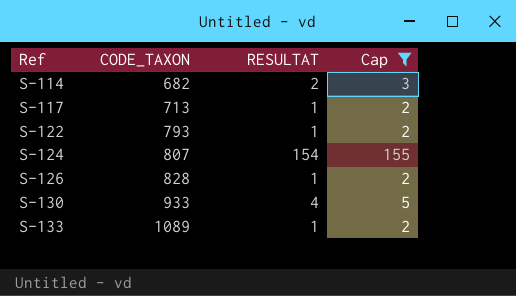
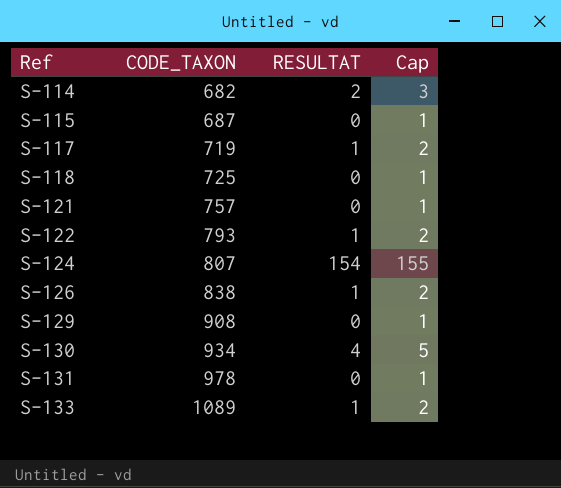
filter: Cap != 1 -> none
S-117 | CODE_TAXON: 713 -> 719
S-126 | CODE_TAXON: 828 -> 838
S-130 | CODE_TAXON: 933 -> 934

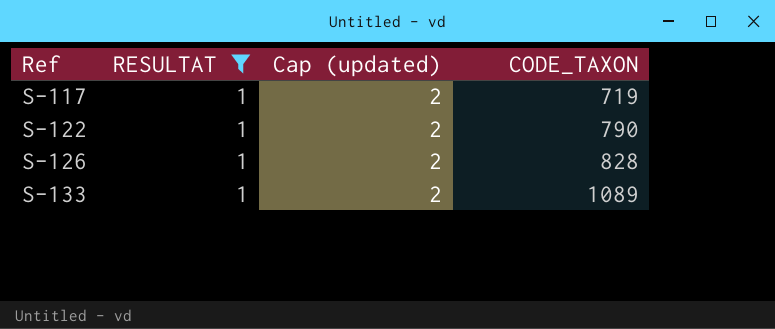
filter: none -> RESULTAT = 1
column name: Cap -> Cap (updated)
column CODE_TAXON | position: 2 -> 4
S-122 | CODE_TAXON: 793 -> 790
S-126 | CODE_TAXON: 838 -> 828

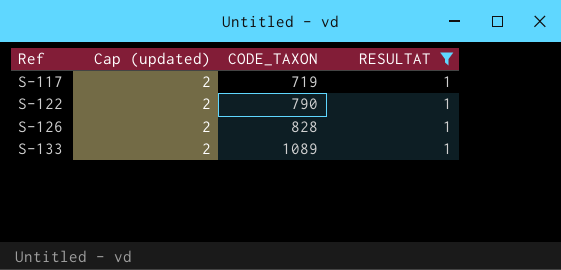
column RESULTAT | position: 2 -> 4

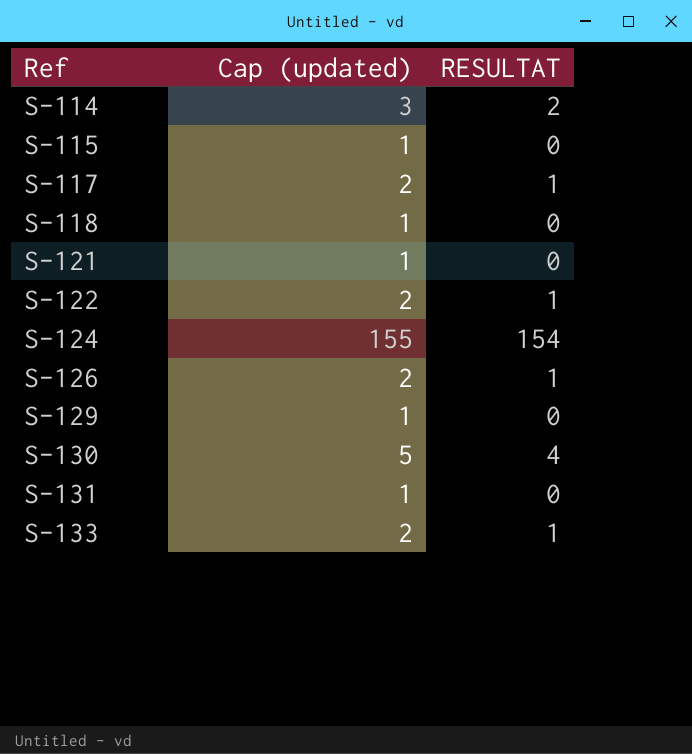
filter: RESULTAT = 1 -> none
column CODE_TAXON | position: 3 -> none

